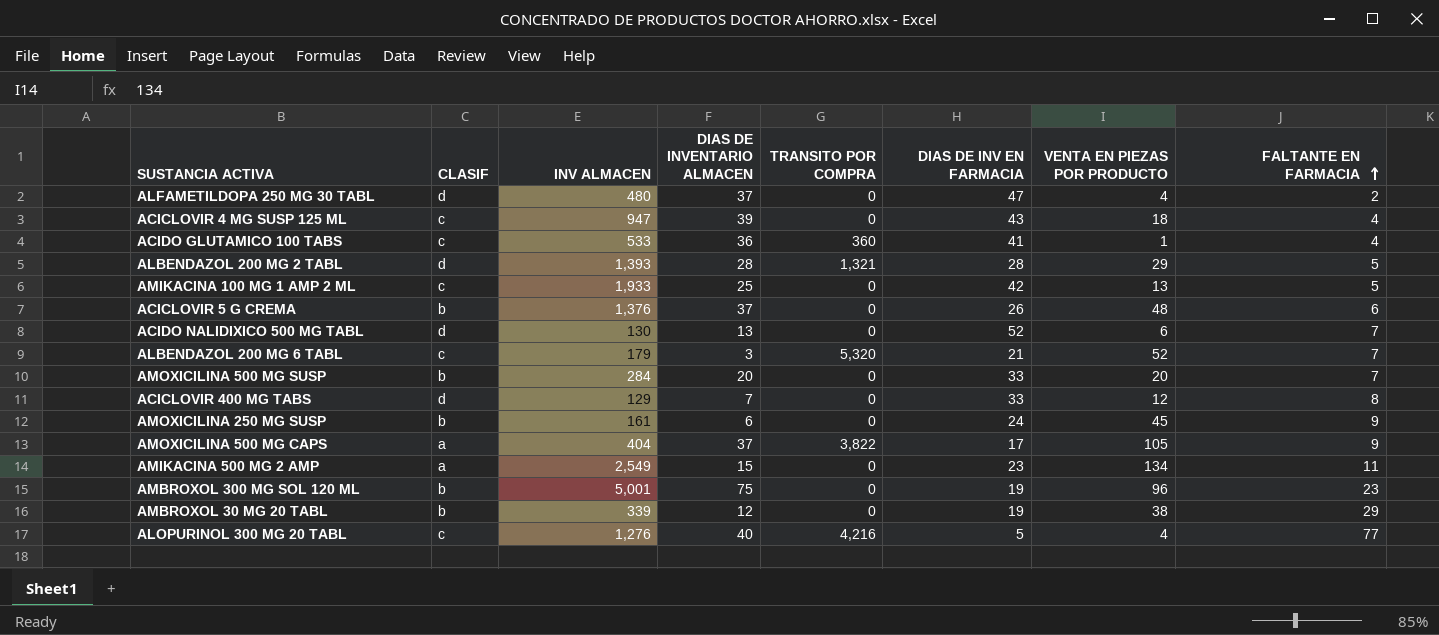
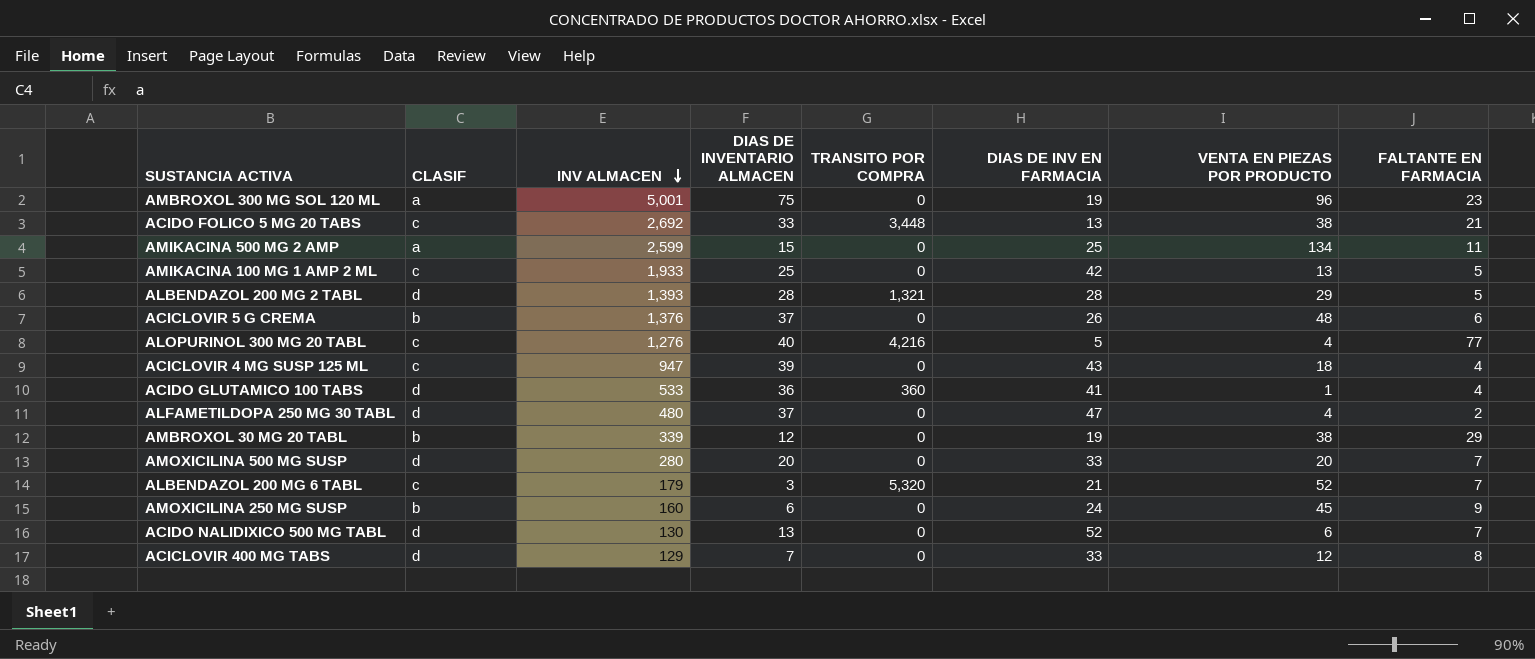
row order: FALTANTE EN FARMACIA ascending -> INV ALMACEN descending
row AMOXICILINA 500 MG CAPS: a | 404 | 37 | 3,822 | 17 | 105 | 9 -> none
AMBROXOL 300 MG SOL 120 ML | CLASIF: b -> a
row ACIDO FOLICO 5 MG 20 TABS: none -> c | 2,692 | 33 | 3,448 | 13 | 38 | 21
AMIKACINA 500 MG 2 AMP | INV ALMACEN: 2,549 -> 2,599
AMIKACINA 500 MG 2 AMP | DIAS DE INV EN FARMACIA: 23 -> 25
ACIDO GLUTAMICO 100 TABS | CLASIF: c -> d
AMOXICILINA 500 MG SUSP | CLASIF: b -> d
AMOXICILINA 500 MG SUSP | INV ALMACEN: 284 -> 280
AMOXICILINA 250 MG SUSP | INV ALMACEN: 161 -> 160

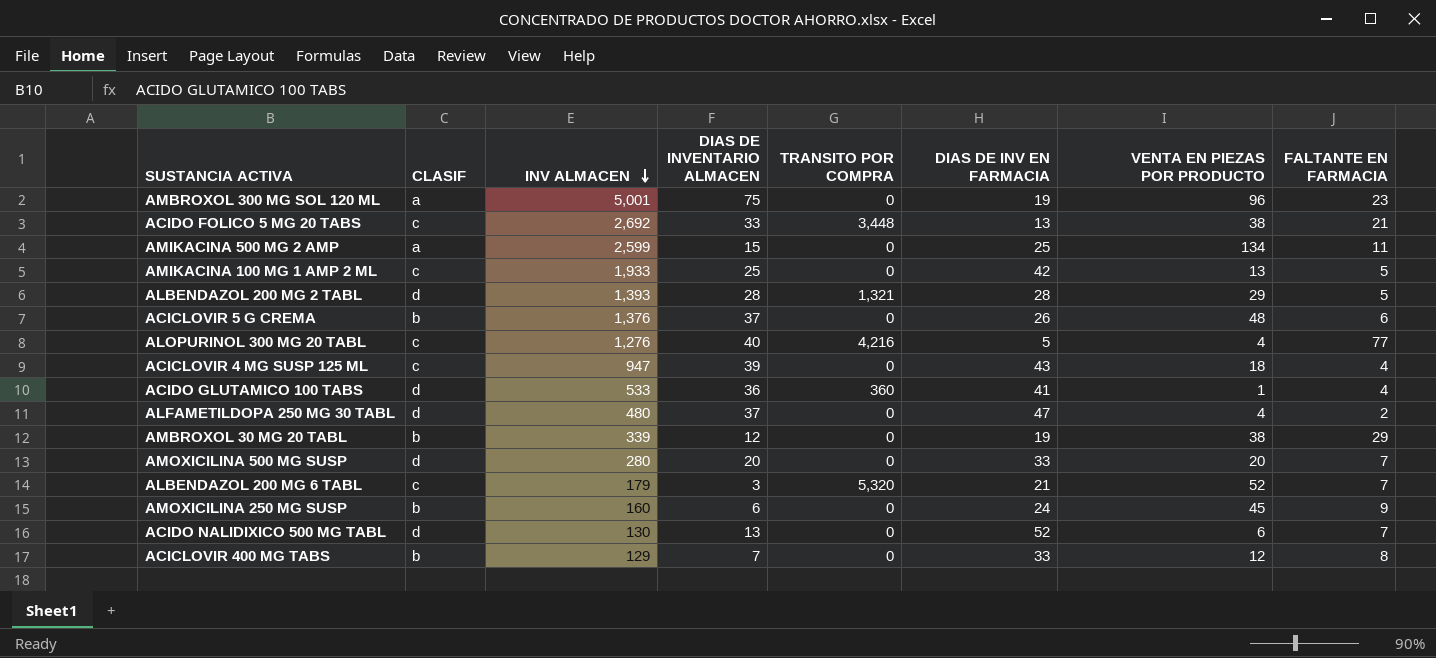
ACICLOVIR 400 MG TABS | CLASIF: d -> b

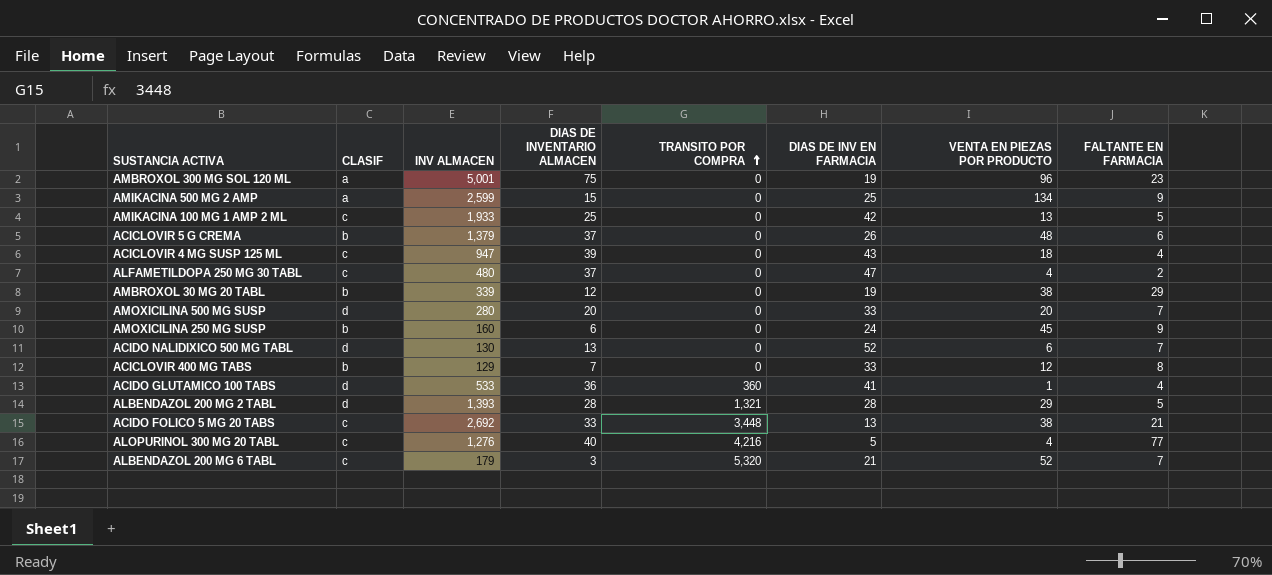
row order: INV ALMACEN descending -> TRANSITO POR COMPRA ascending
AMIKACINA 500 MG 2 AMP | FALTANTE EN FARMACIA: 11 -> 9
ACICLOVIR 5 G CREMA | INV ALMACEN: 1,376 -> 1,379
ALFAMETILDOPA 250 MG 30 TABL | CLASIF: d -> c

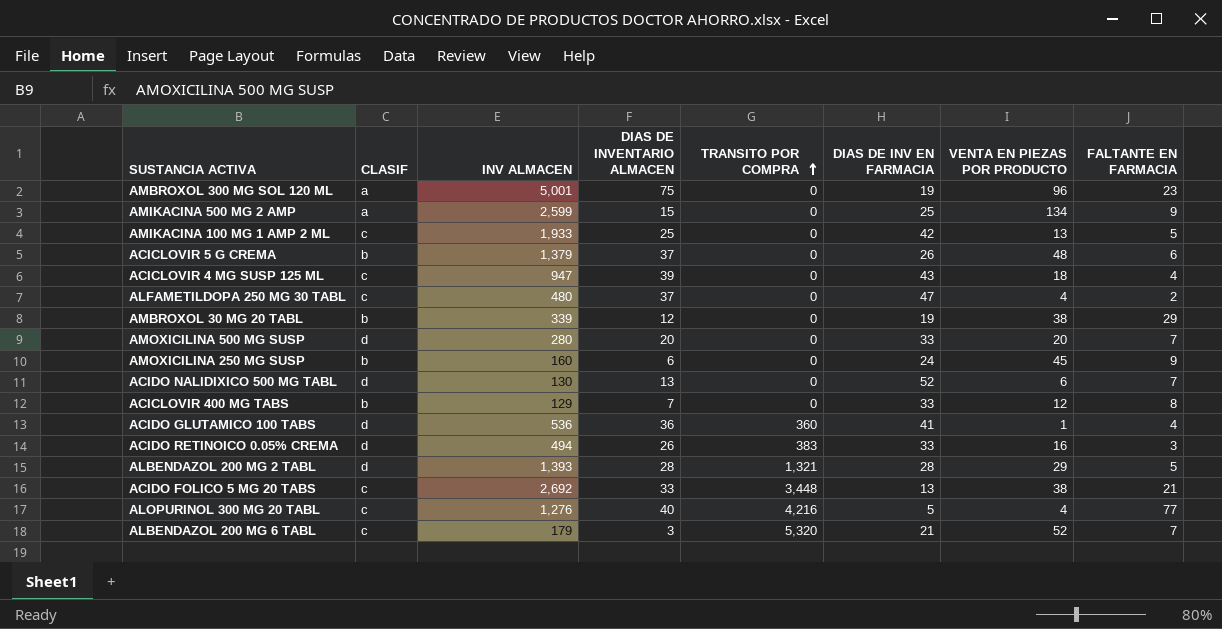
ACIDO GLUTAMICO 100 TABS | INV ALMACEN: 533 -> 536
row ACIDO RETINOICO 0.05% CREMA: none -> d | 494 | 26 | 383 | 33 | 16 | 3

